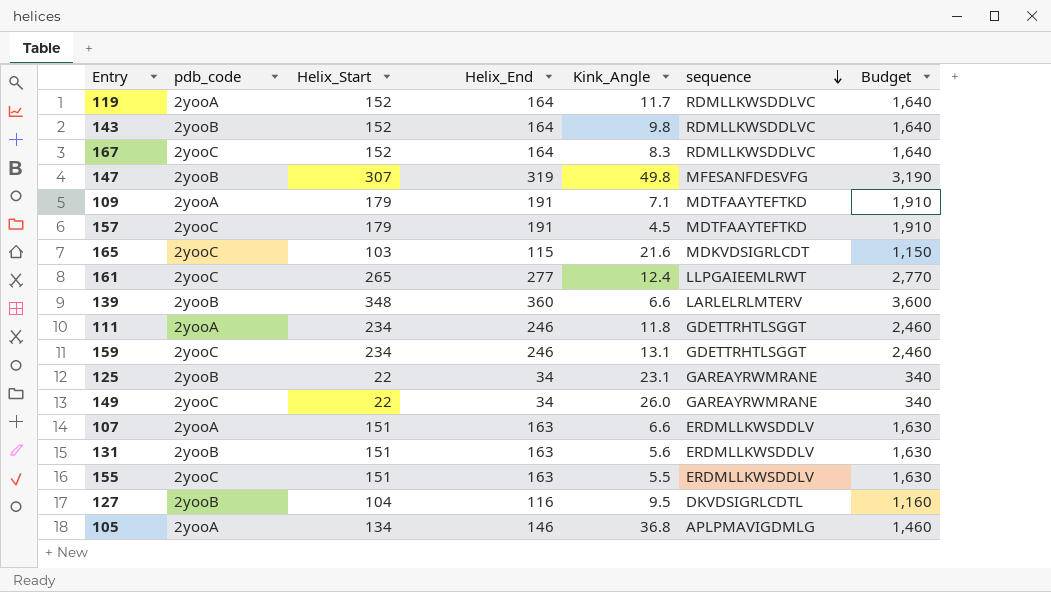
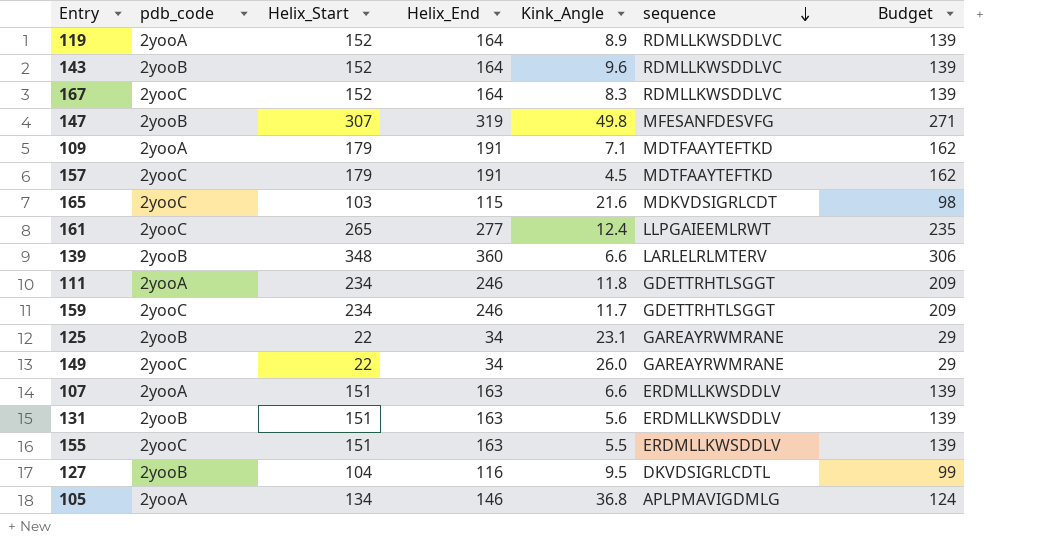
column Budget | formula: [Helix_End] * 10 -> [Helix_End] * 0.85
119 | Kink_Angle: 11.7 -> 8.9
143 | Kink_Angle: 9.8 -> 9.6
159 | Kink_Angle: 13.1 -> 11.7

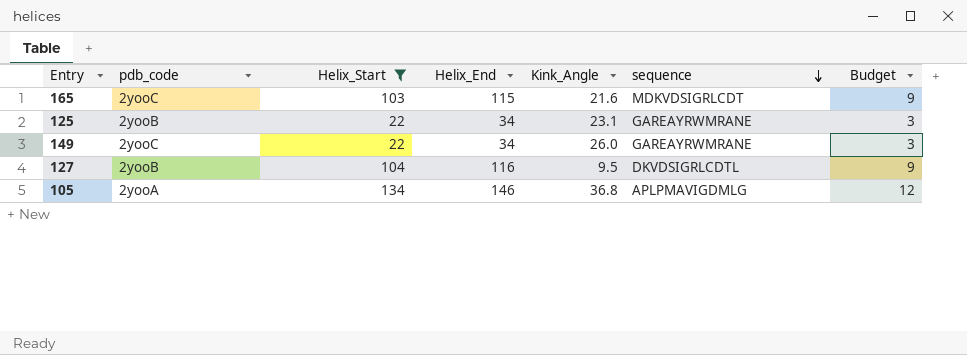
filter: none -> Helix_Start <= 134
column Budget | formula: [Helix_End] * 0.85 -> [Helix_End] * 0.08

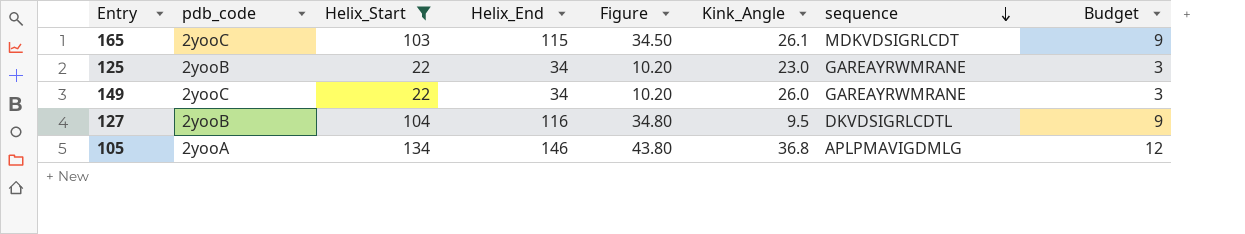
column Figure | formula: none -> [Helix_End] * 0.3
165 | Kink_Angle: 21.6 -> 26.1
125 | Kink_Angle: 23.1 -> 23.0

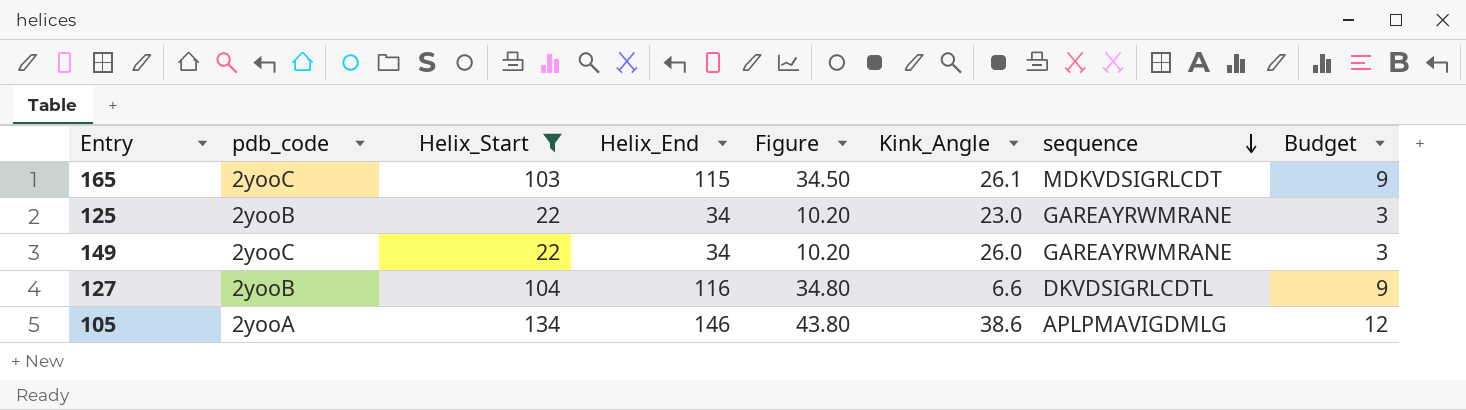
127 | Kink_Angle: 9.5 -> 6.6
105 | Kink_Angle: 36.8 -> 38.6

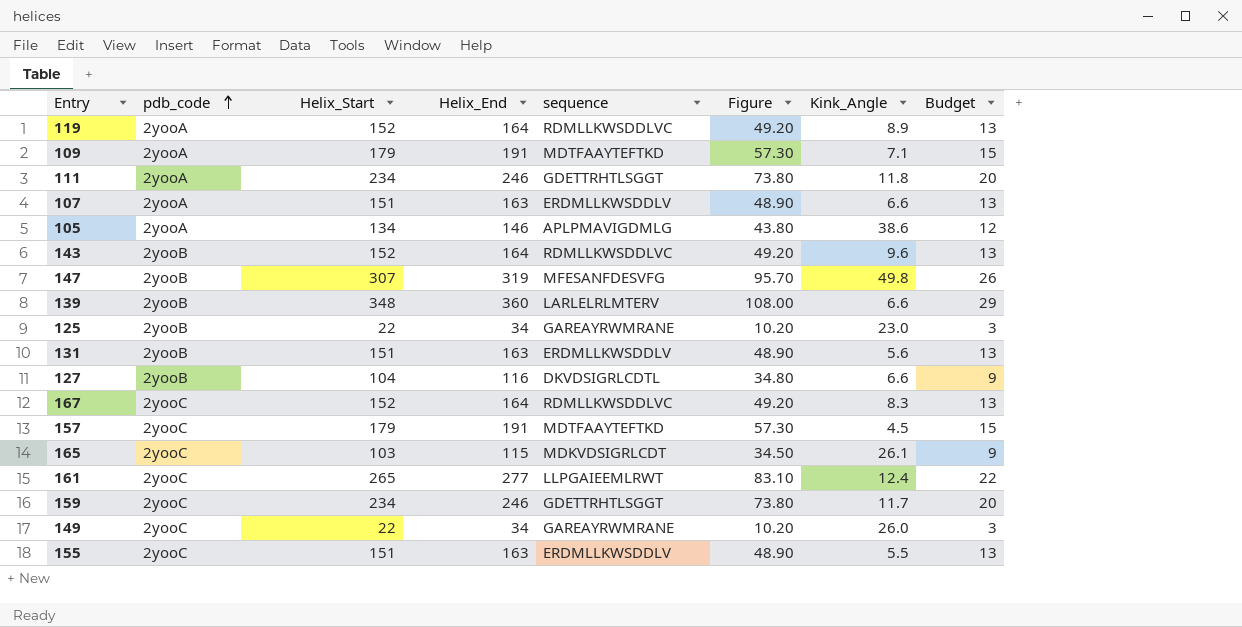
filter: Helix_Start <= 134 -> none
row order: sequence descending -> pdb_code ascending
column sequence | position: 7 -> 5

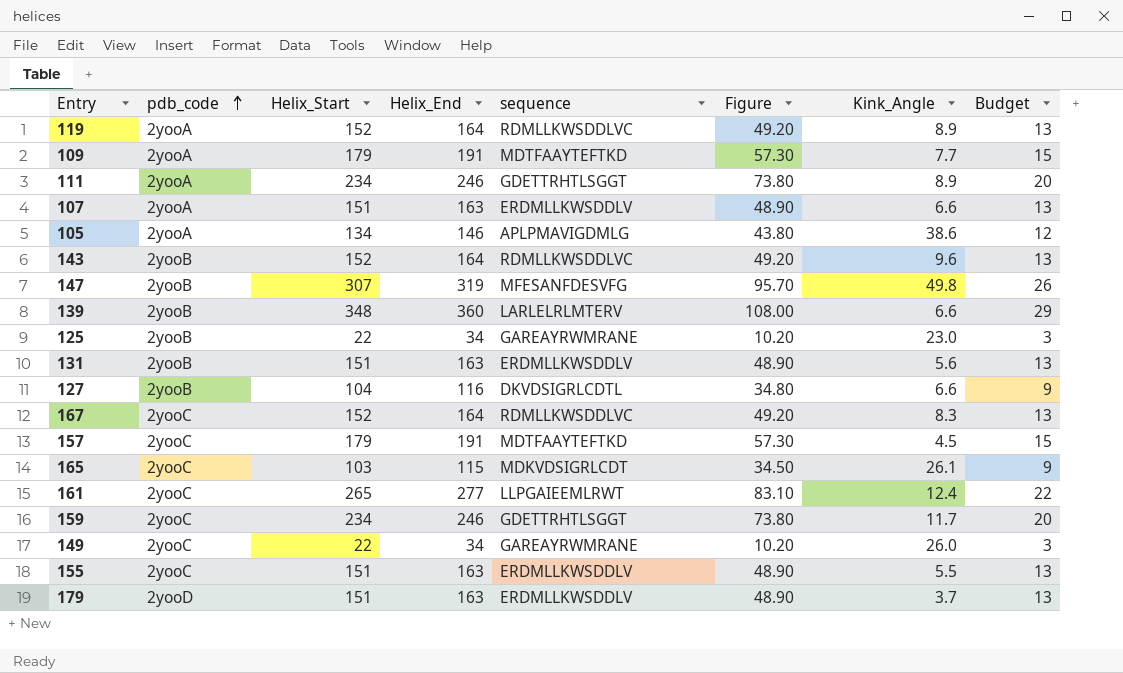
109 | Kink_Angle: 7.1 -> 7.7
111 | Kink_Angle: 11.8 -> 8.9
row 179: none -> 2yooD | 151 | 163 | ERDMLLKWSDDLV | 48.90 | 3.7 | 13

